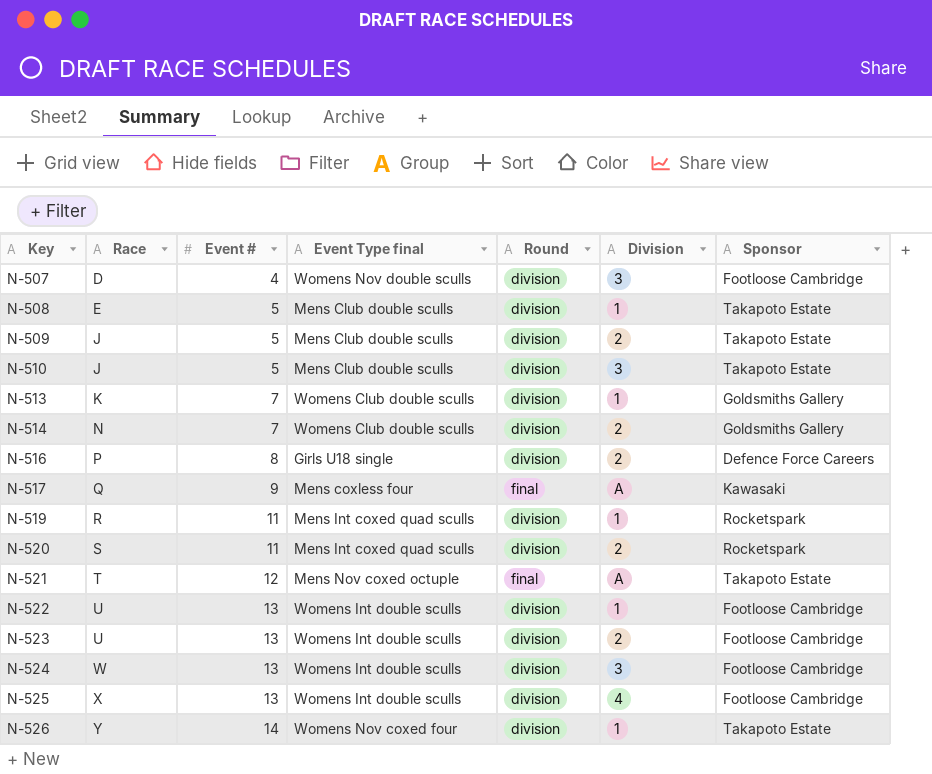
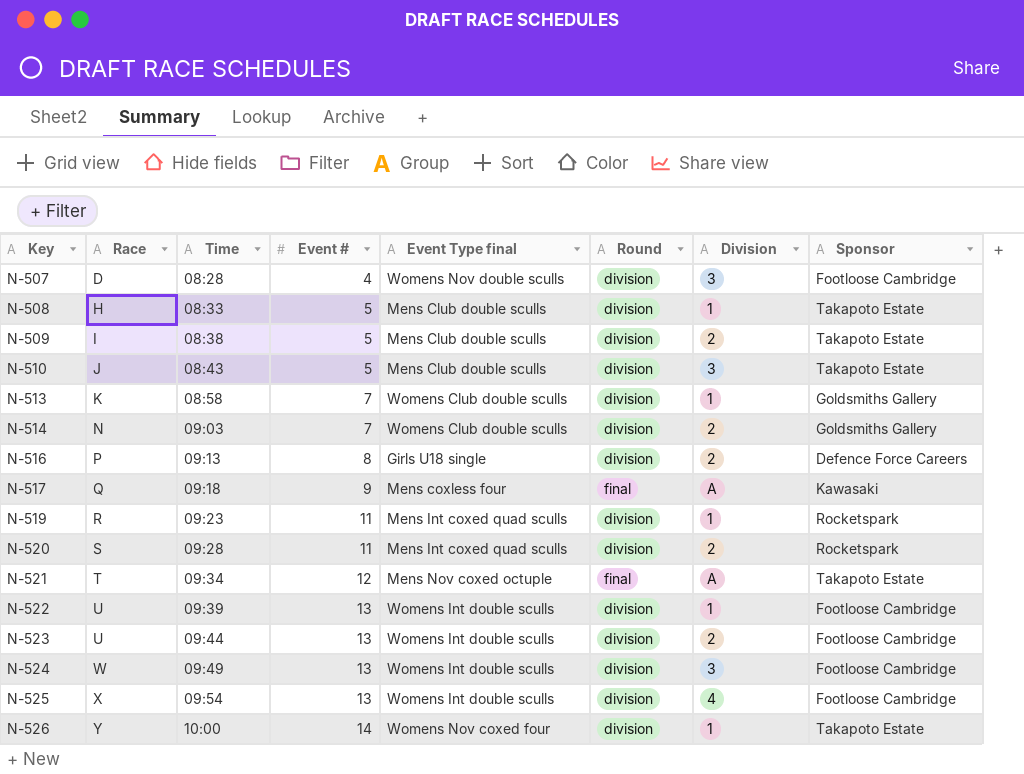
column Time | position: none -> 3
N-508 | Race: E -> H
N-509 | Race: J -> I

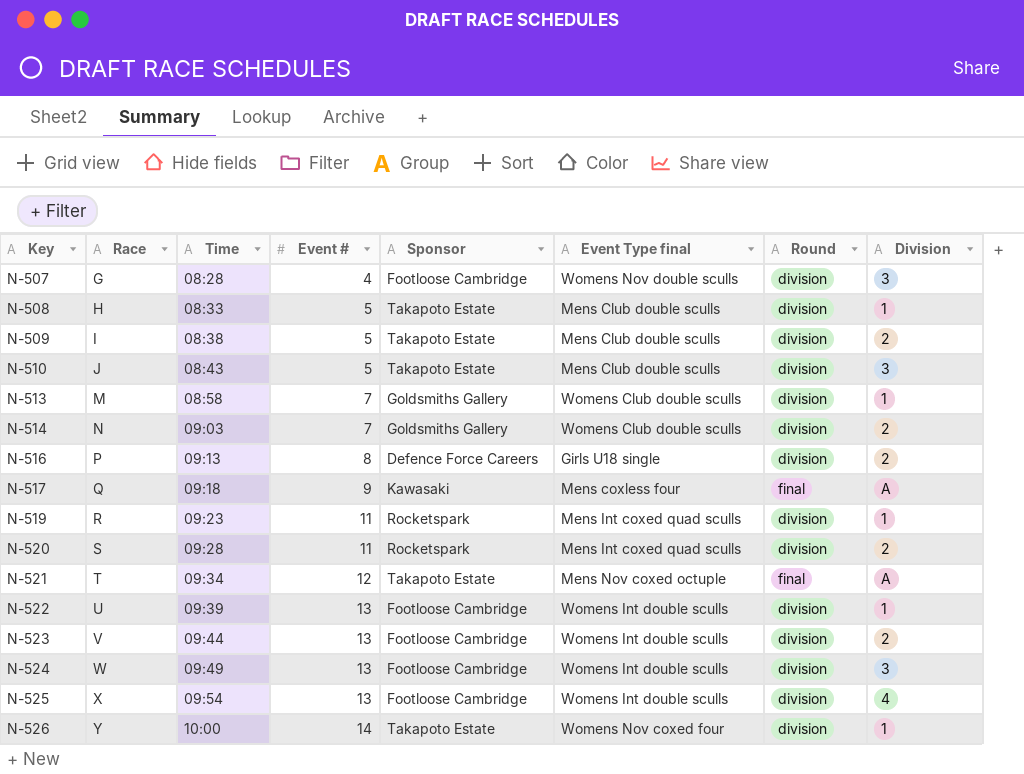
column Sponsor | position: 8 -> 5
N-507 | Race: D -> G
N-513 | Race: K -> M
N-523 | Race: U -> V

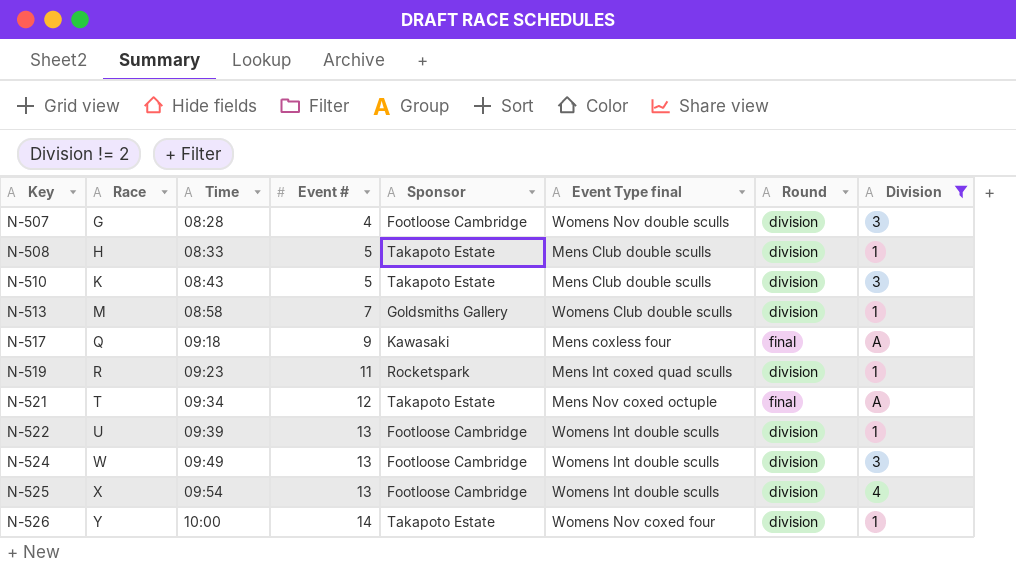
filter: none -> Division != 2
N-510 | Race: J -> K

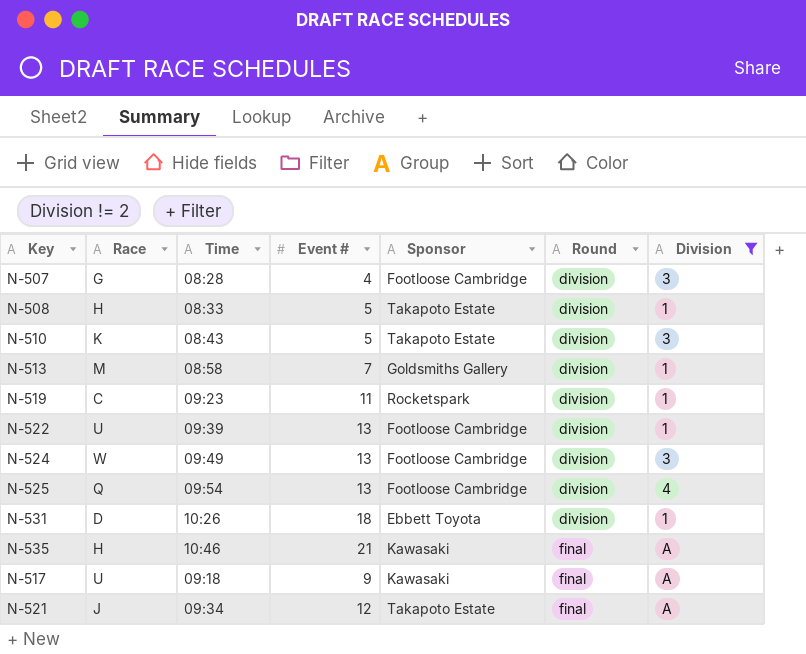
row order: Key ascending -> Round ascending
column Event Type final | position: 6 -> none
row N-526: Y | 10:00 | 14 | Takapoto Estate | Womens Nov coxed four | division | 1 -> none
N-519 | Race: R -> C
N-525 | Race: X -> Q
row N-531: none -> D | 10:26 | 18 | Ebbett Toyota | division | 1
row N-535: none -> H | 10:46 | 21 | Kawasaki | final | A
N-517 | Race: Q -> U
N-521 | Race: T -> J

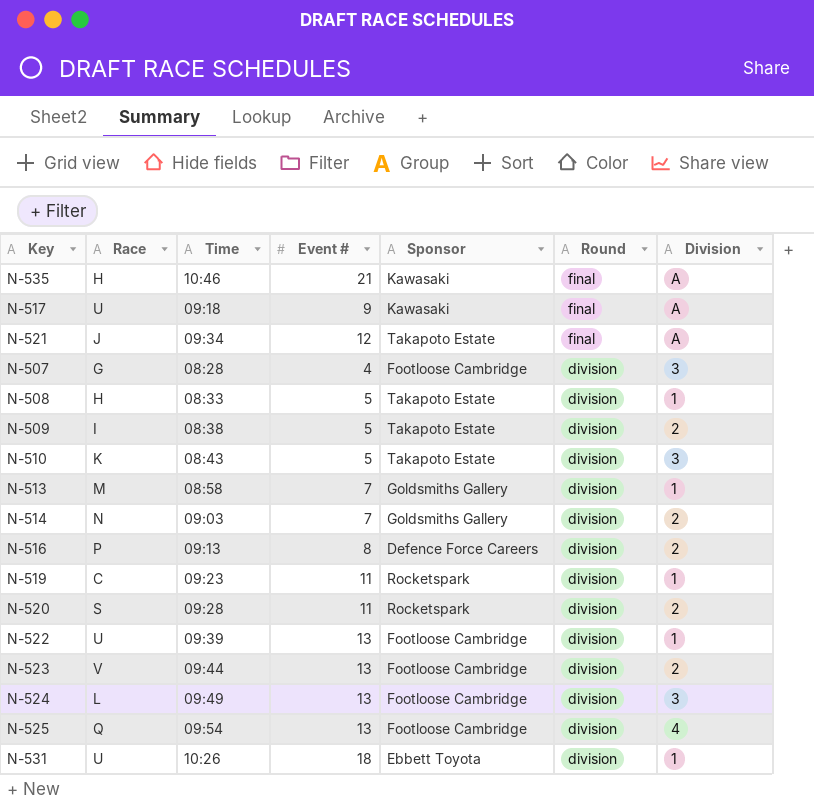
filter: Division != 2 -> none
row order: Round ascending -> Round descending
N-524 | Race: W -> L
N-531 | Race: D -> U

